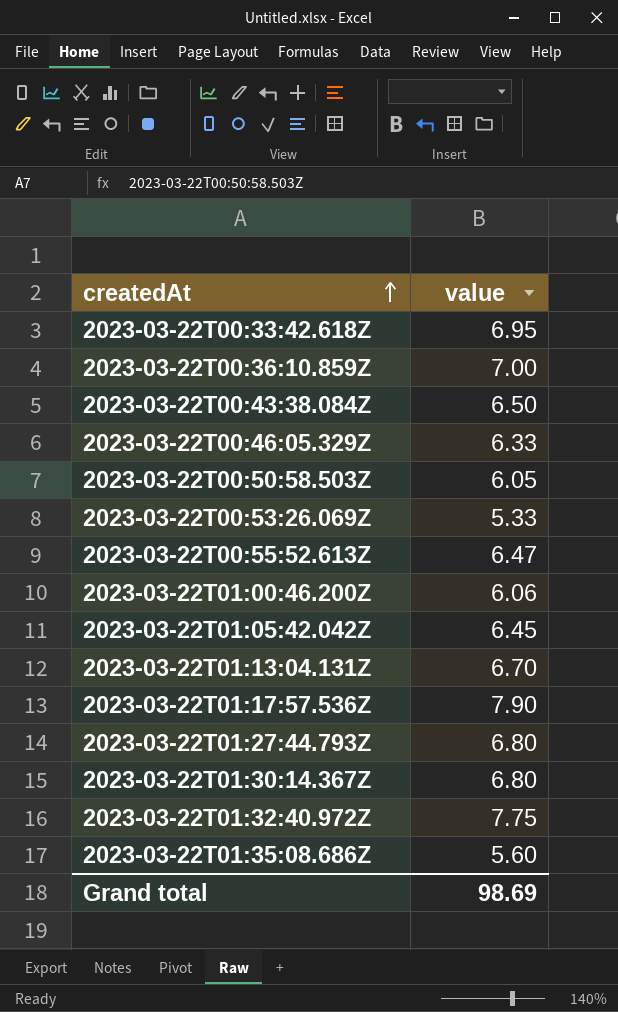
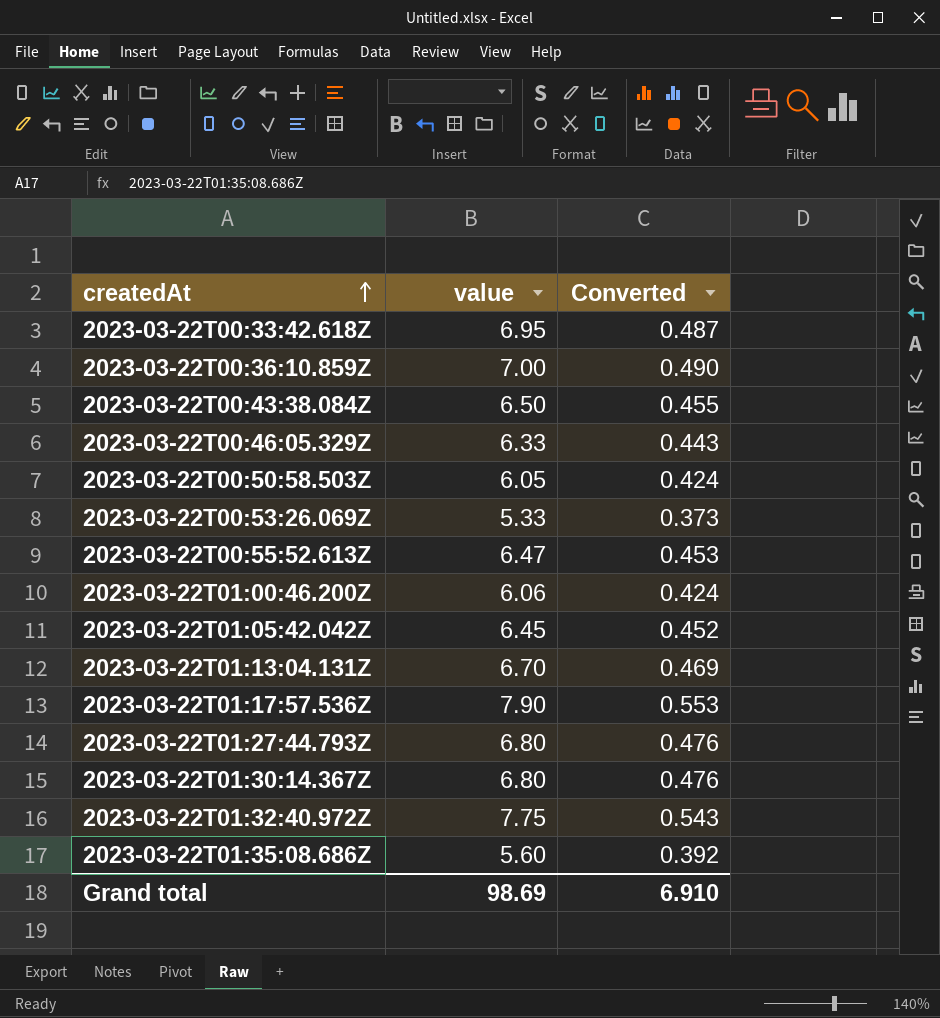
column Converted | formula: none -> [value] * 0.07

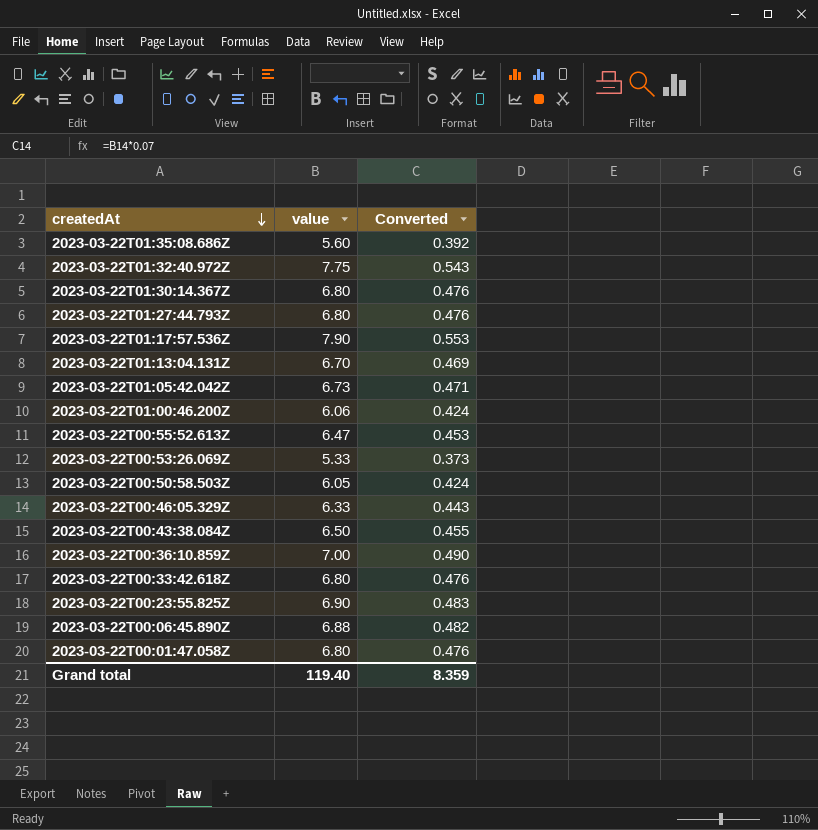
row order: createdAt ascending -> createdAt descending
2023-03-22T01:05:42.042Z | value: 6.45 -> 6.73
2023-03-22T01:05:42.042Z | Converted: 0.452 -> 0.471
2023-03-22T00:33:42.618Z | value: 6.95 -> 6.80
2023-03-22T00:33:42.618Z | Converted: 0.487 -> 0.476
row 2023-03-22T00:23:55.825Z: none -> 6.90 | 0.483
row 2023-03-22T00:06:45.890Z: none -> 6.88 | 0.482
row 2023-03-22T00:01:47.058Z: none -> 6.80 | 0.476
Grand total | value: 98.69 -> 119.40
Grand total | Converted: 6.910 -> 8.359

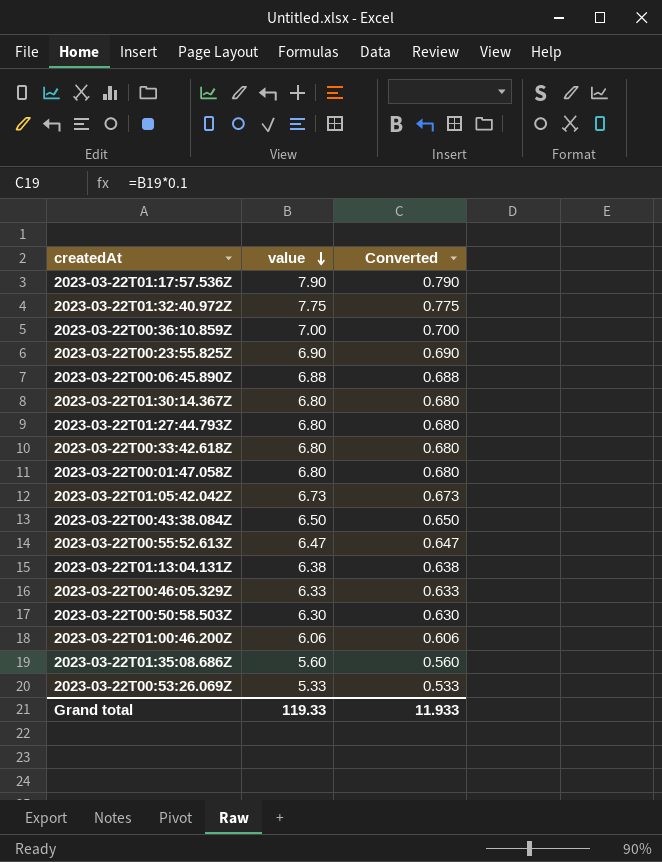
row order: createdAt descending -> value descending
column Converted | formula: [value] * 0.07 -> [value] * 0.1
2023-03-22T01:13:04.131Z | value: 6.70 -> 6.38
2023-03-22T00:50:58.503Z | value: 6.05 -> 6.30
Grand total | value: 119.40 -> 119.33
Grand total | Converted: 8.359 -> 11.933

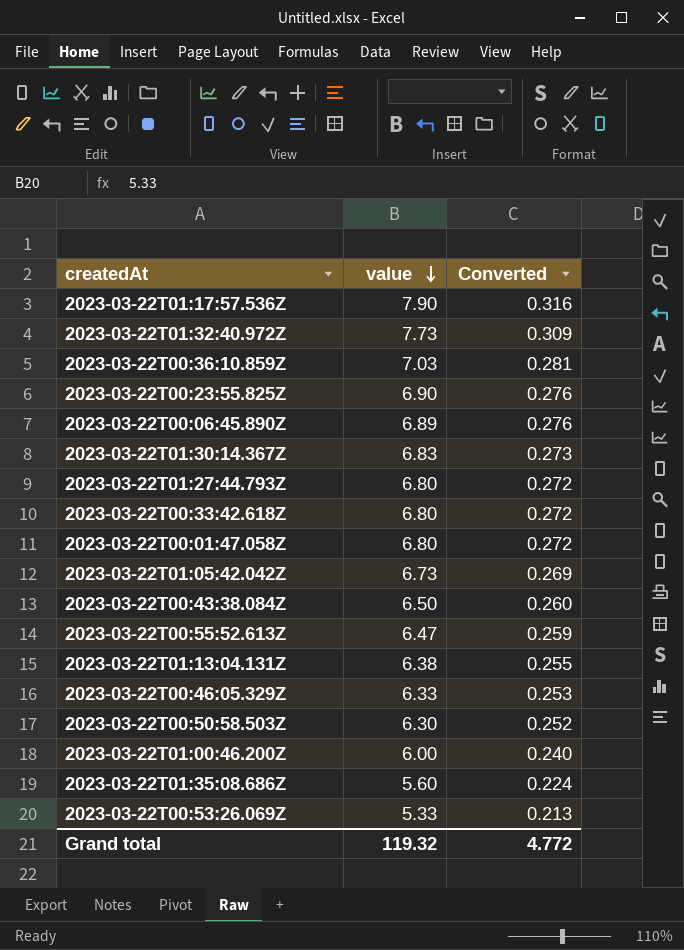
column Converted | formula: [value] * 0.1 -> [value] * 0.04
2023-03-22T01:32:40.972Z | value: 7.75 -> 7.73
2023-03-22T00:36:10.859Z | value: 7.00 -> 7.03
2023-03-22T00:06:45.890Z | value: 6.88 -> 6.89
2023-03-22T01:30:14.367Z | value: 6.80 -> 6.83
2023-03-22T01:00:46.200Z | value: 6.06 -> 6.00
Grand total | value: 119.33 -> 119.32
Grand total | Converted: 11.933 -> 4.772

